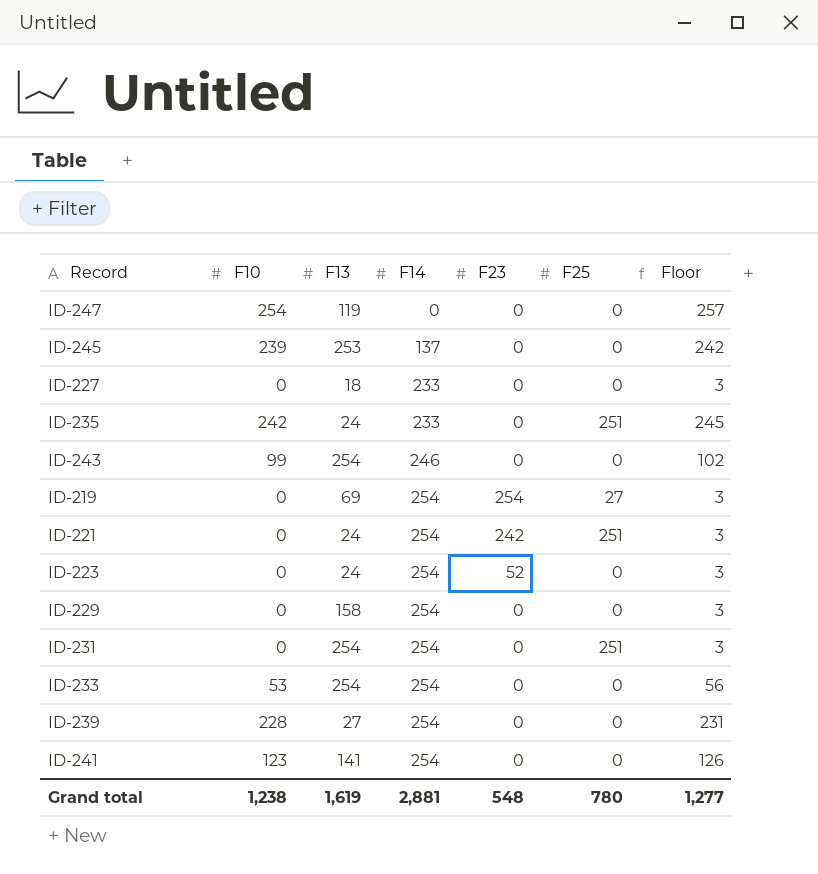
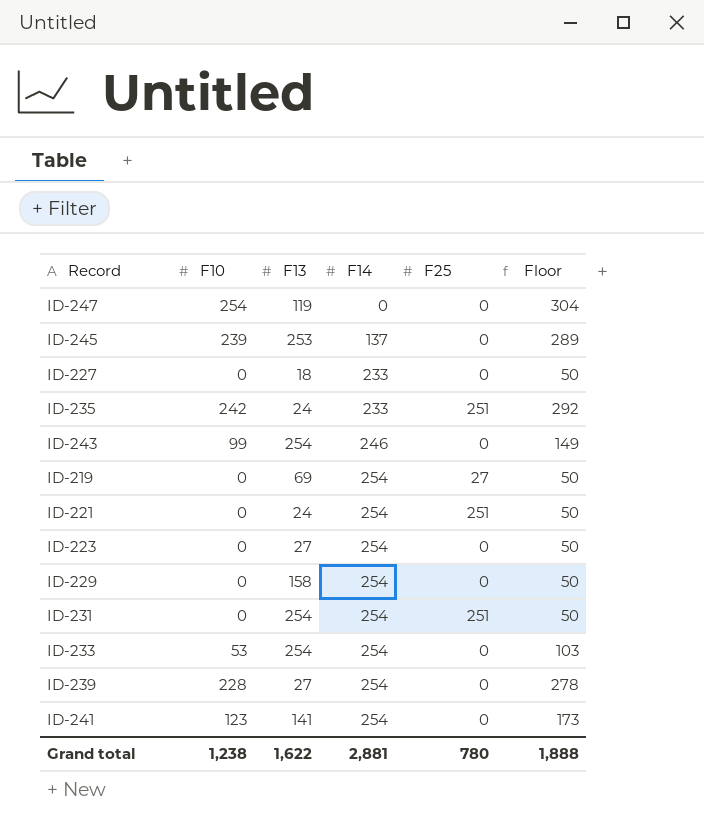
column F23 | position: 5 -> none
column Floor | formula: [F10] + 3 -> [F10] + 50
ID-223 | F13: 24 -> 27
Grand total | F13: 1,619 -> 1,622
Grand total | Floor: 1,277 -> 1,888

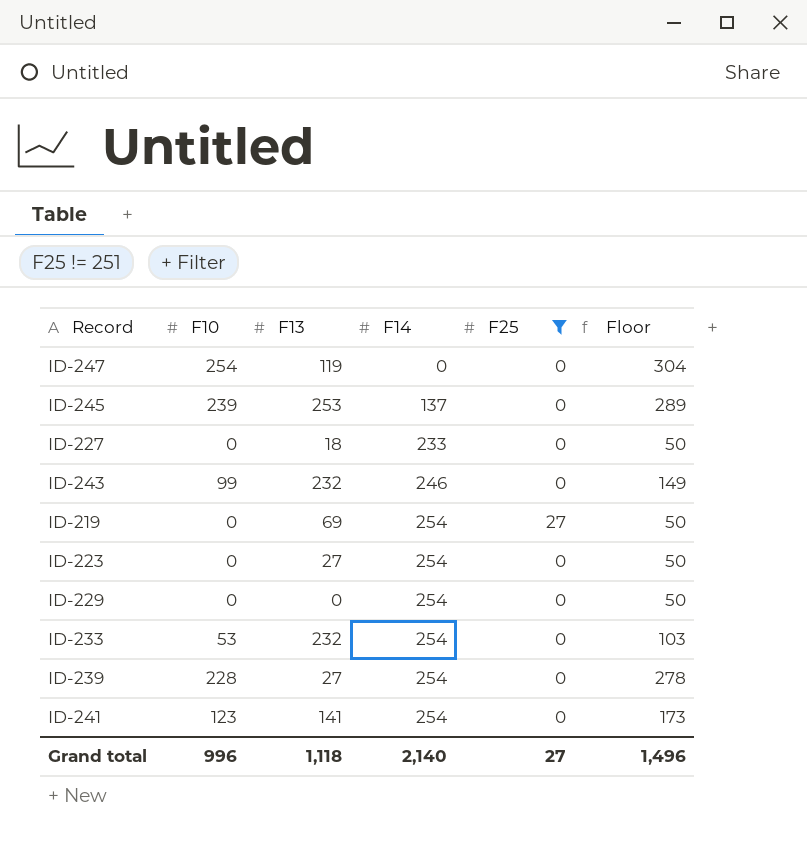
filter: none -> F25 != 251
ID-243 | F13: 254 -> 232
ID-229 | F13: 158 -> 0
ID-233 | F13: 254 -> 232
Grand total | F10: 1,238 -> 996
Grand total | F13: 1,622 -> 1,118
Grand total | F14: 2,881 -> 2,140
Grand total | F25: 780 -> 27
Grand total | Floor: 1,888 -> 1,496

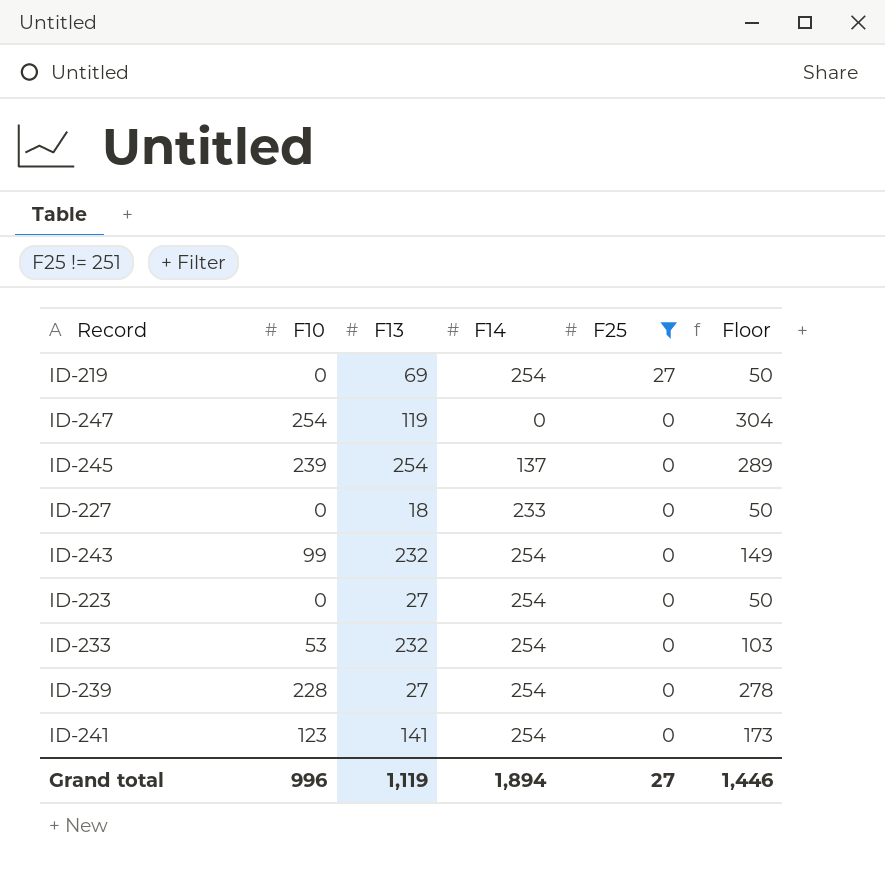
row order: F14 ascending -> F25 descending
row ID-229: 0 | 0 | 254 | 0 | 50 -> none
ID-245 | F13: 253 -> 254
ID-243 | F14: 246 -> 254
Grand total | F13: 1,118 -> 1,119
Grand total | F14: 2,140 -> 1,894
Grand total | Floor: 1,496 -> 1,446

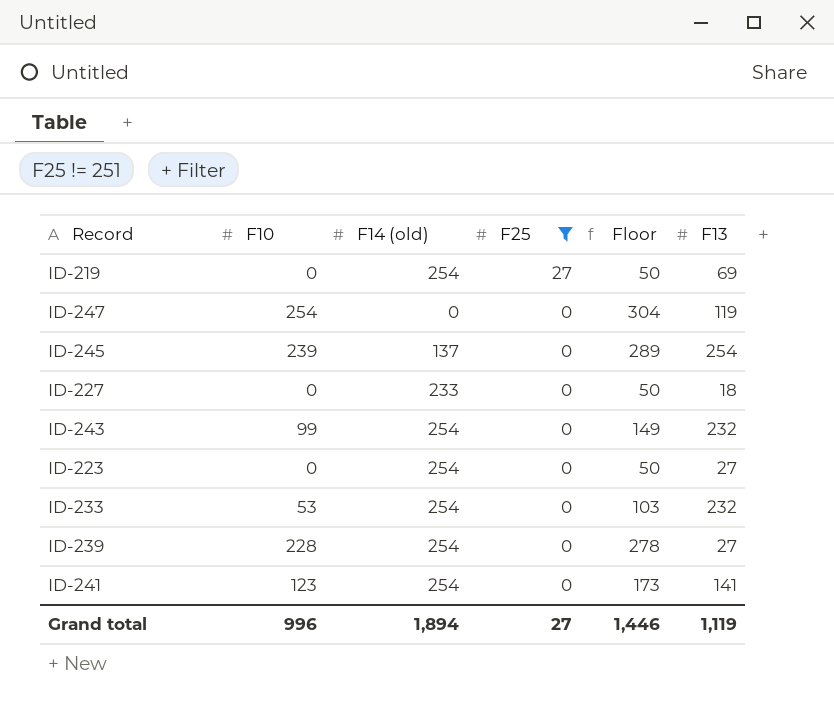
column name: F14 -> F14 (old)
column F13 | position: 3 -> 6

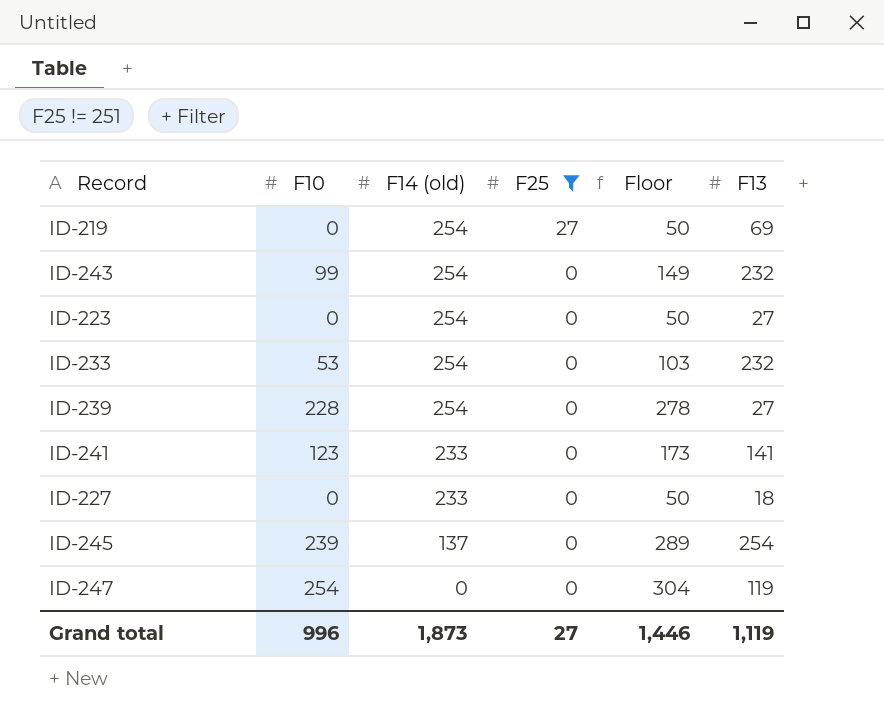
row order: F25 descending -> F14 (old) descending
ID-241 | F14 (old): 254 -> 233
Grand total | F14 (old): 1,894 -> 1,873

